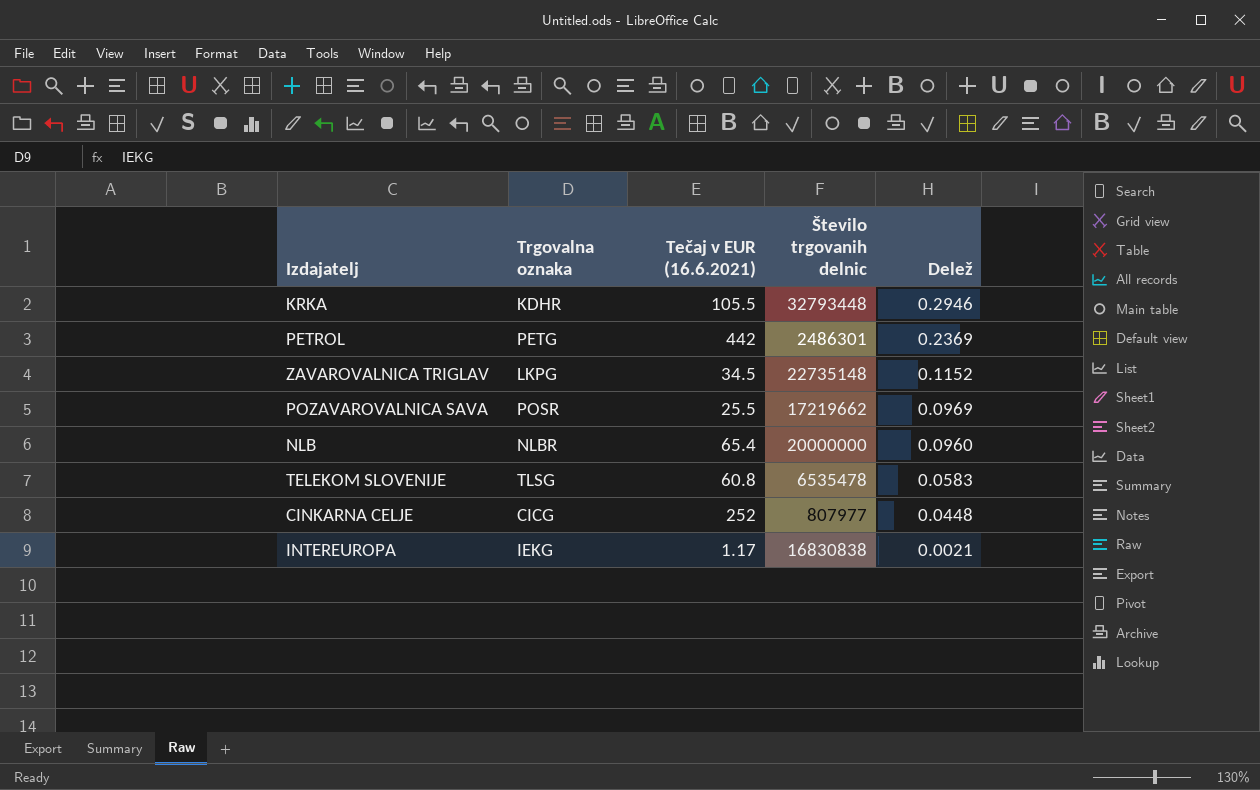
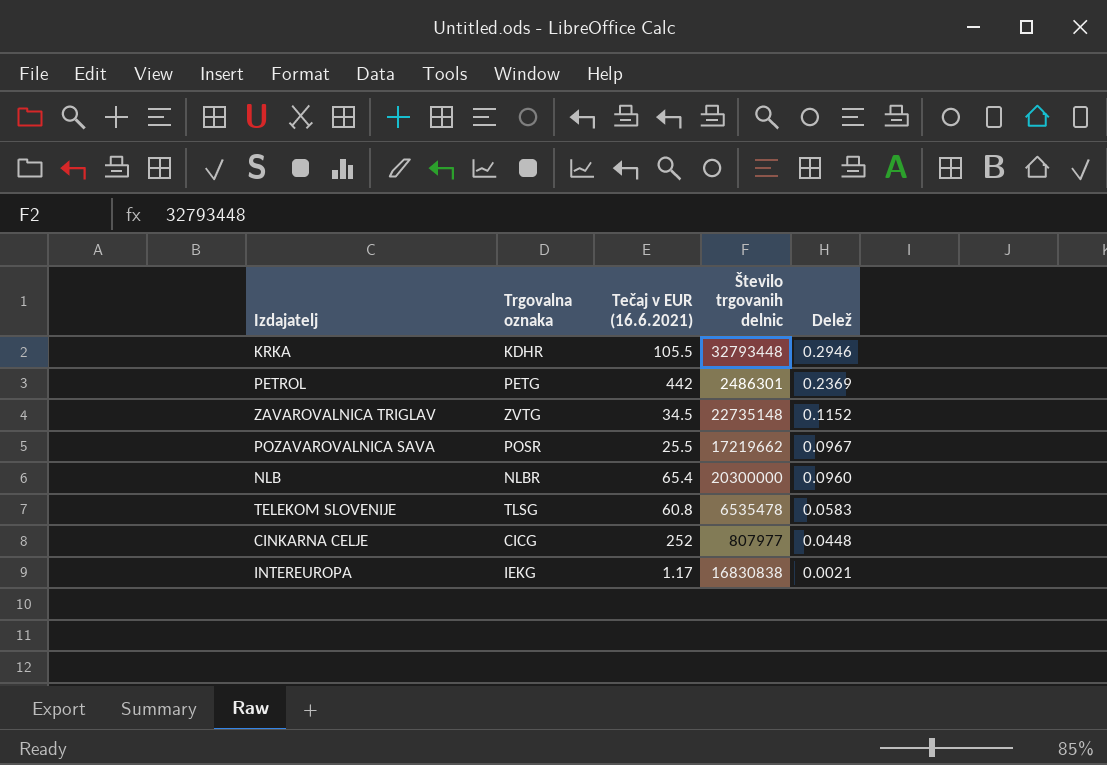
ZAVAROVALNICA TRIGLAV | Trgovalna oznaka: LKPG -> ZVTG
POZAVAROVALNICA SAVA | Delež: 0.0969 -> 0.0967
NLB | Število trgovanih delnic: 20000000 -> 20300000

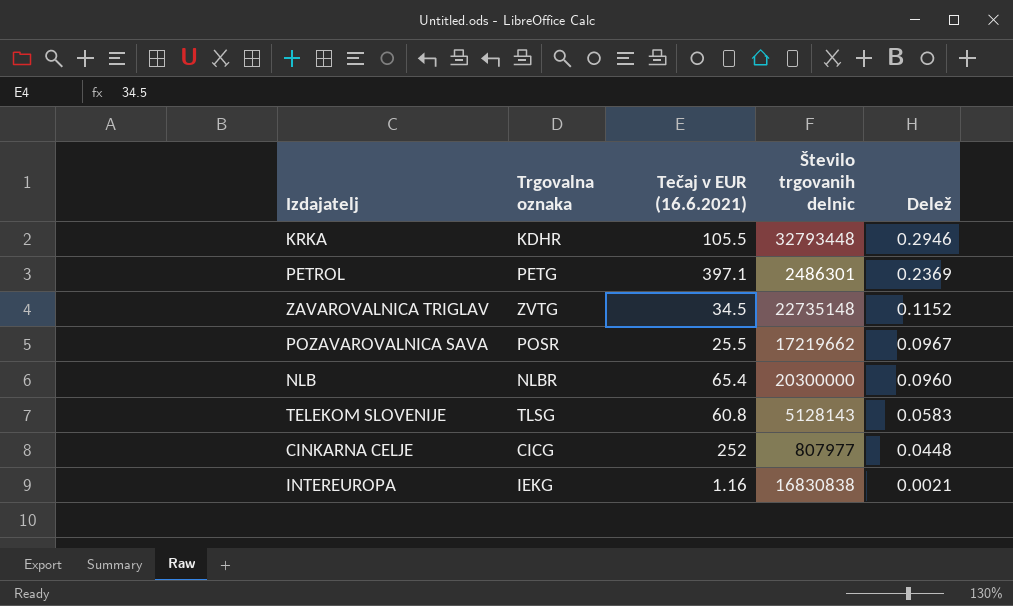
PETROL | Tečaj v EUR (16.6.2021): 442 -> 397.1
TELEKOM SLOVENIJE | Število trgovanih delnic: 6535478 -> 5128143
INTEREUROPA | Tečaj v EUR (16.6.2021): 1.17 -> 1.16

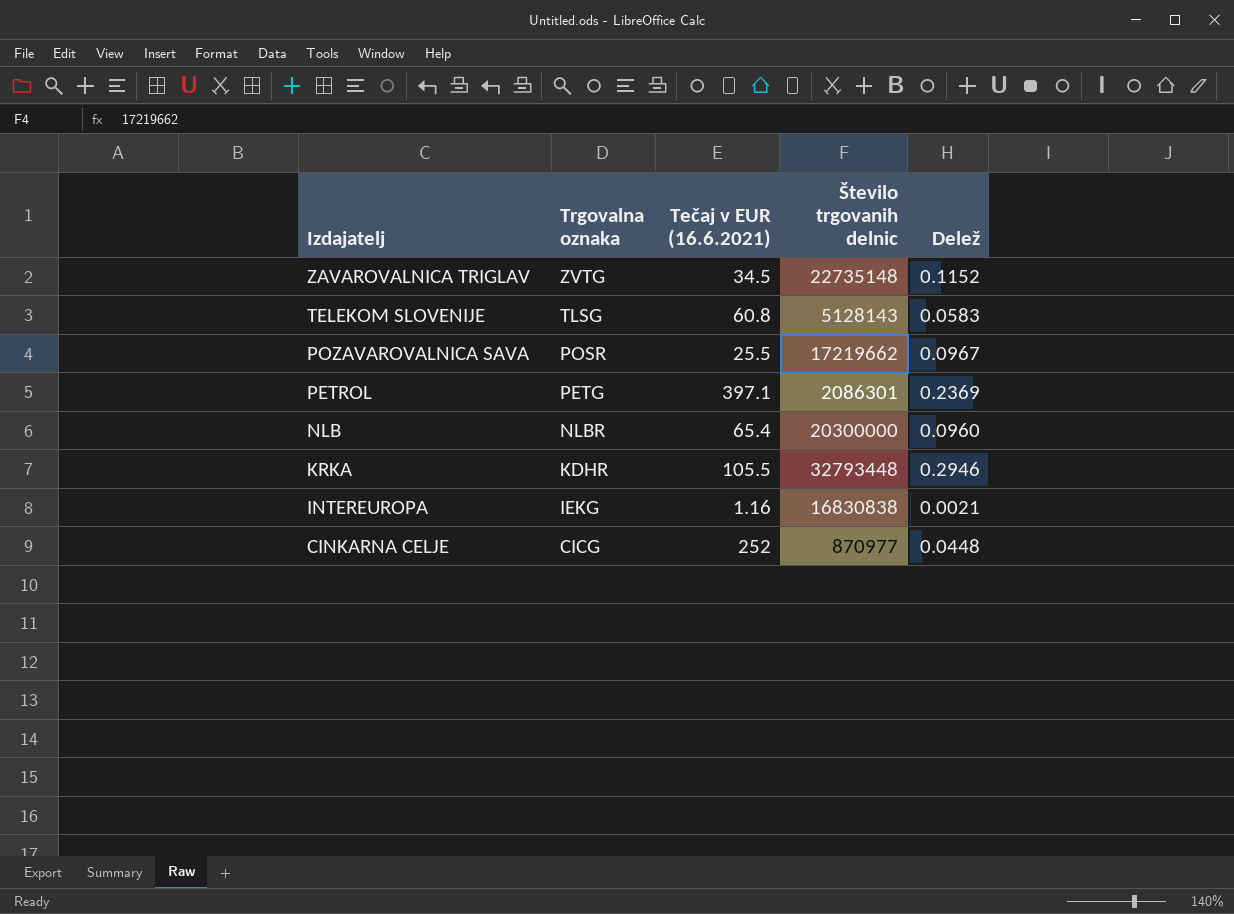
row order: Delež descending -> Izdajatelj descending
PETROL | Število trgovanih delnic: 2486301 -> 2086301
CINKARNA CELJE | Število trgovanih delnic: 807977 -> 870977

